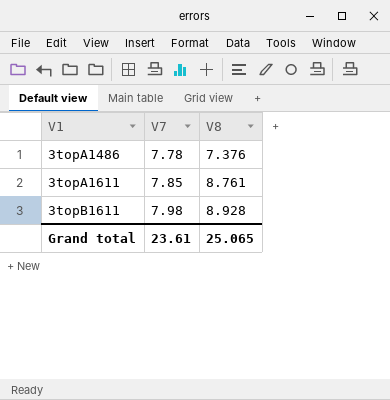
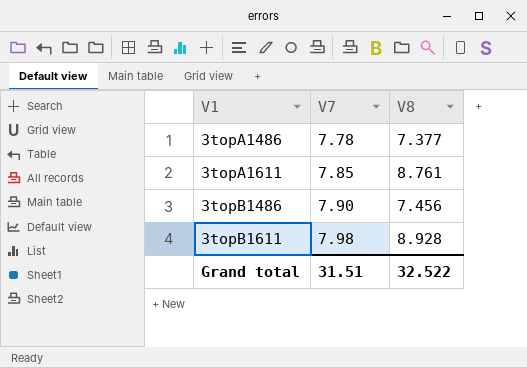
3topA1486 | V8: 7.376 -> 7.377
row 3topB1486: none -> 7.90 | 7.456
Grand total | V7: 23.61 -> 31.51
Grand total | V8: 25.065 -> 32.522

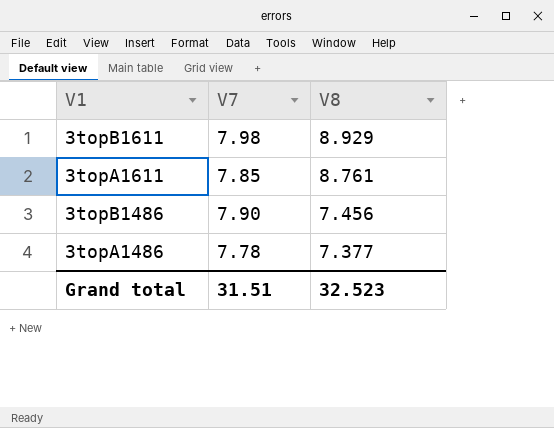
row order: V1 ascending -> V8 descending
3topB1611 | V8: 8.928 -> 8.929
Grand total | V8: 32.522 -> 32.523

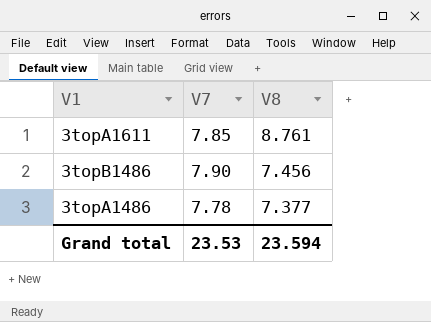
row 3topB1611: 7.98 | 8.929 -> none
Grand total | V7: 31.51 -> 23.53
Grand total | V8: 32.523 -> 23.594

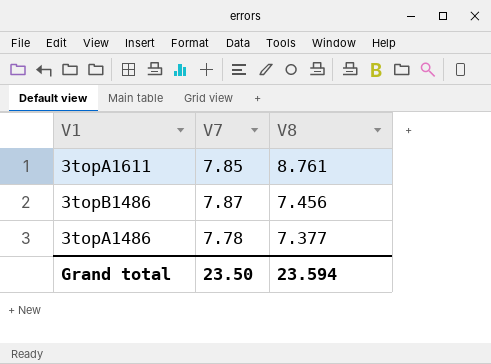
3topB1486 | V7: 7.90 -> 7.87
Grand total | V7: 23.53 -> 23.50

